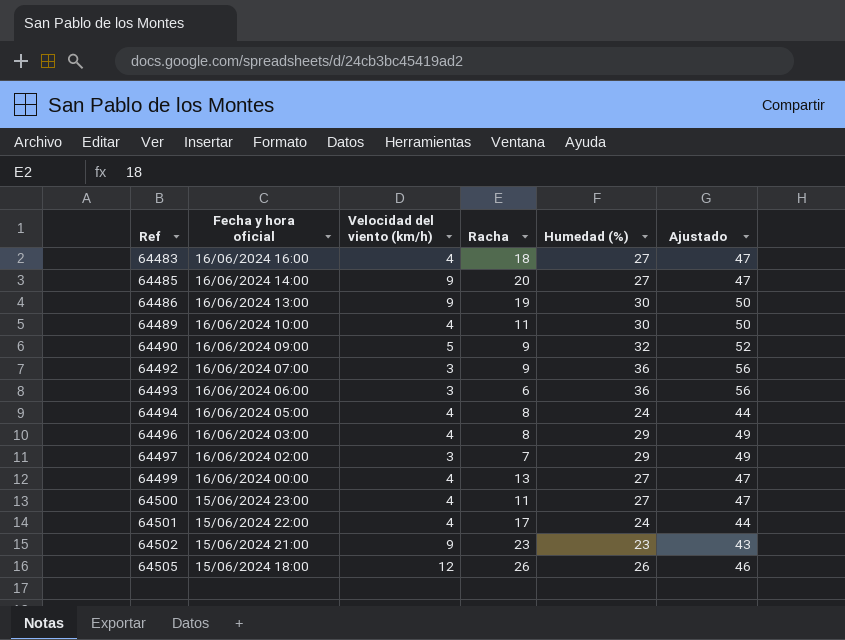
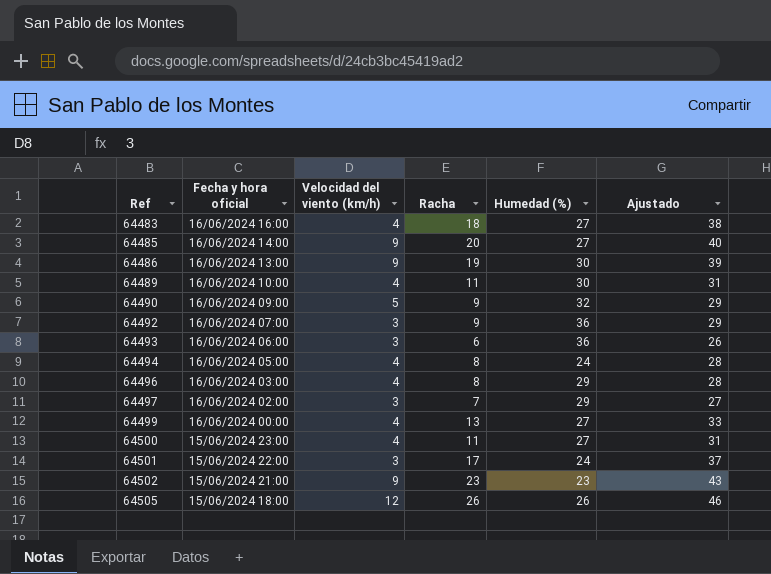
column Ajustado | formula: [Humedad (%)] + 20 -> [Racha] + 20
64501 | Velocidad del viento (km/h): 4 -> 3

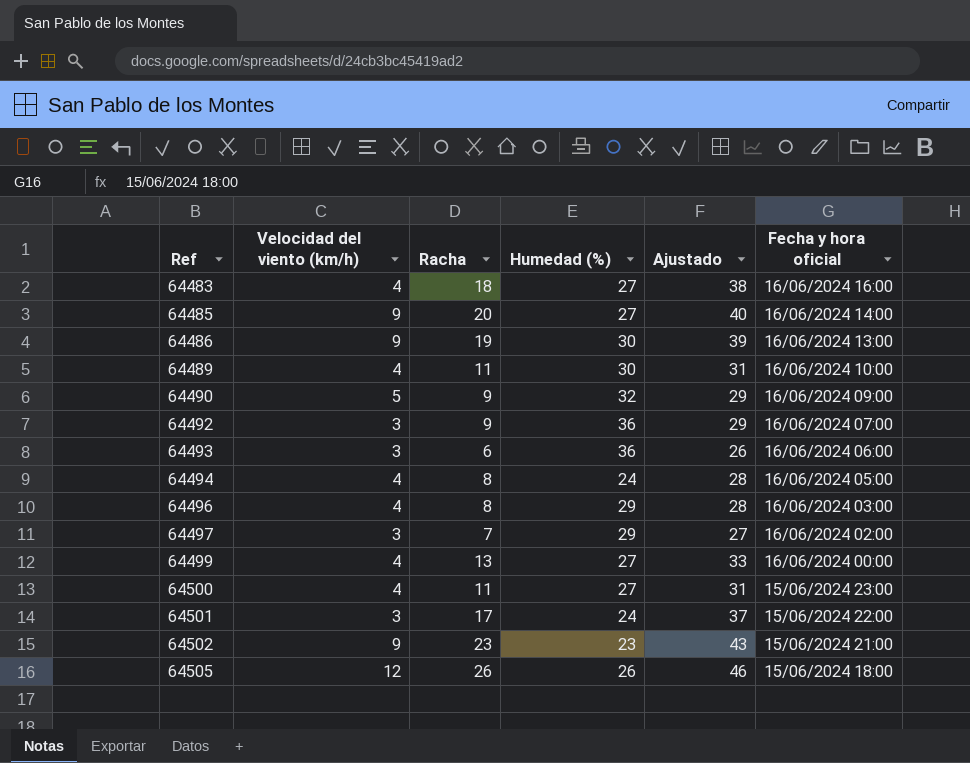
column Fecha y hora oficial | position: 2 -> 6

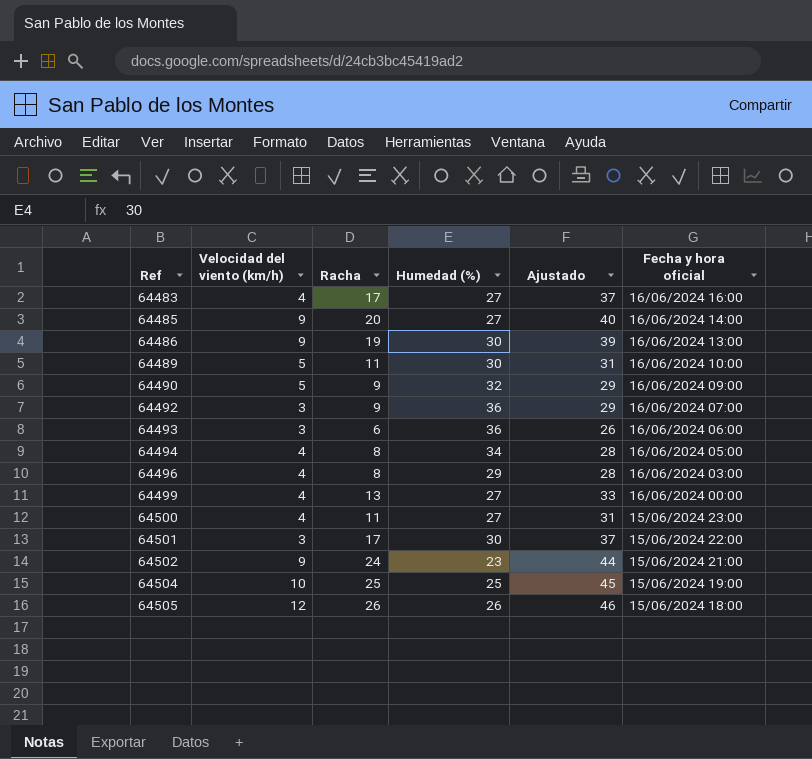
row 64497: 3 | 7 | 29 | 27 | 16/06/2024 02:00 -> none
64483 | Racha: 18 -> 17
64483 | Ajustado: 38 -> 37
64489 | Velocidad del viento (km/h): 4 -> 5
64494 | Humedad (%): 24 -> 34
64501 | Humedad (%): 24 -> 30
64502 | Racha: 23 -> 24
64502 | Ajustado: 43 -> 44
row 64504: none -> 10 | 25 | 25 | 45 | 15/06/2024 19:00

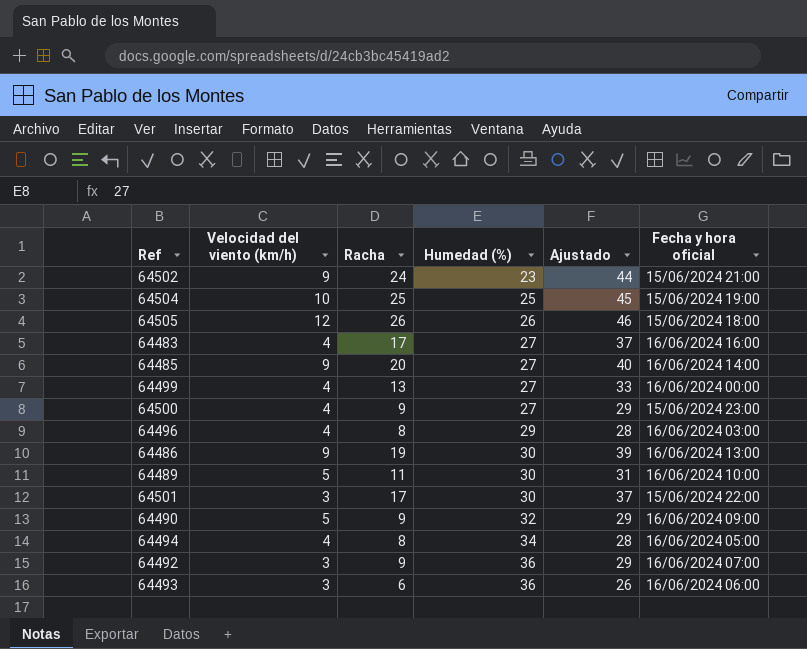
row order: Ref ascending -> Humedad (%) ascending
64500 | Racha: 11 -> 9
64500 | Ajustado: 31 -> 29

